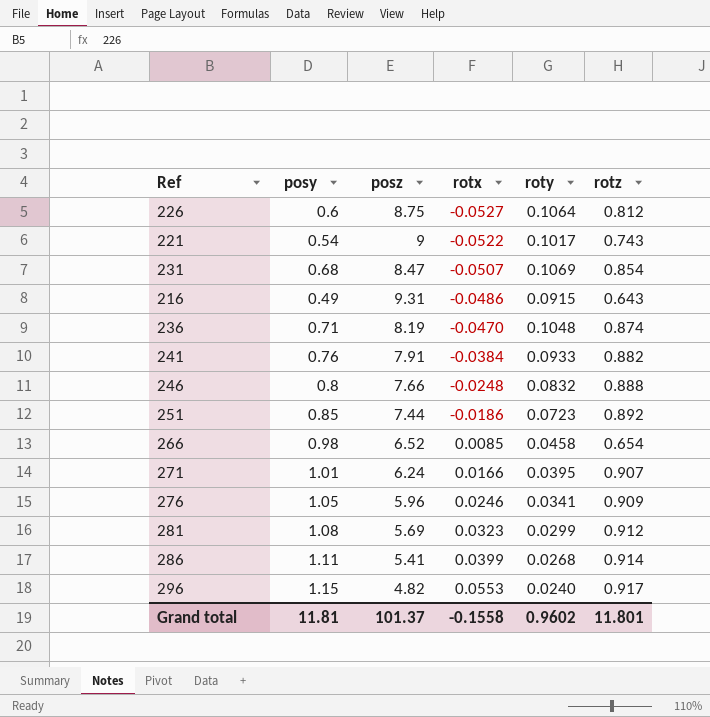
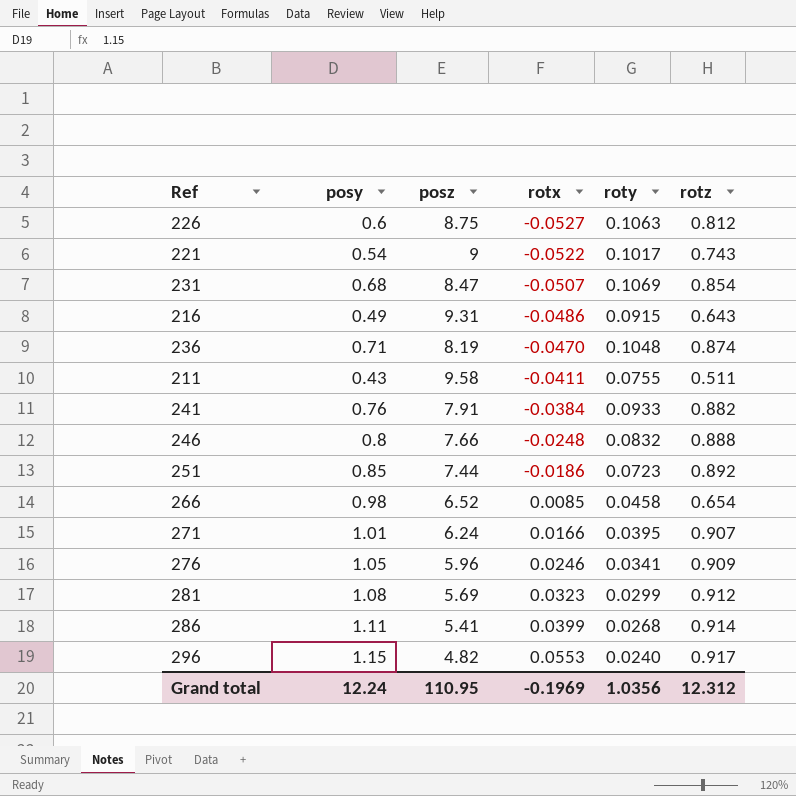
226 | roty: 0.1064 -> 0.1063
row 211: none -> 0.43 | 9.58 | -0.0411 | 0.0755 | 0.511
Grand total | posy: 11.81 -> 12.24
Grand total | posz: 101.37 -> 110.95
Grand total | rotx: -0.1558 -> -0.1969
Grand total | roty: 0.9602 -> 1.0356
Grand total | rotz: 11.801 -> 12.312

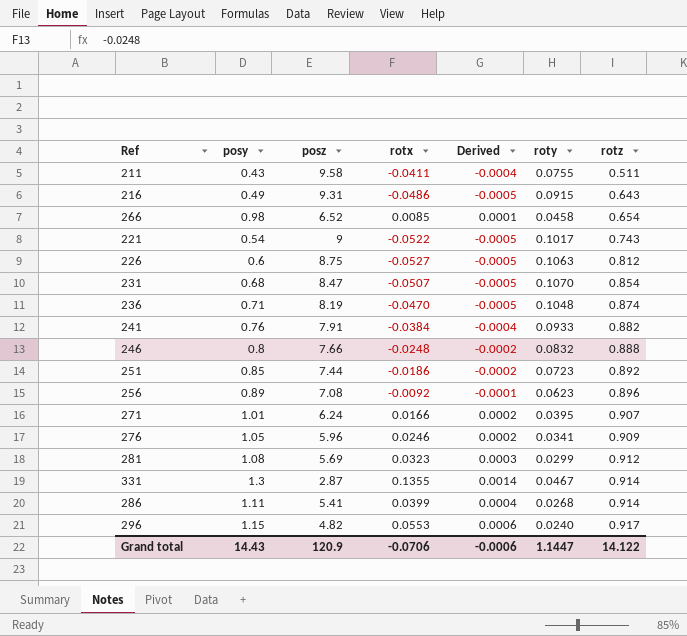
row order: rotx ascending -> rotz ascending
column Derived | formula: none -> [rotx] * 0.01
231 | roty: 0.1069 -> 0.1070
row 256: none -> 0.89 | 7.08 | -0.0092 | -0.0001 | 0.0623 | 0.896
row 331: none -> 1.3 | 2.87 | 0.1355 | 0.0014 | 0.0467 | 0.914
Grand total | posy: 12.24 -> 14.43
Grand total | posz: 110.95 -> 120.9
Grand total | rotx: -0.1969 -> -0.0706
Grand total | roty: 1.0356 -> 1.1447
Grand total | rotz: 12.312 -> 14.122

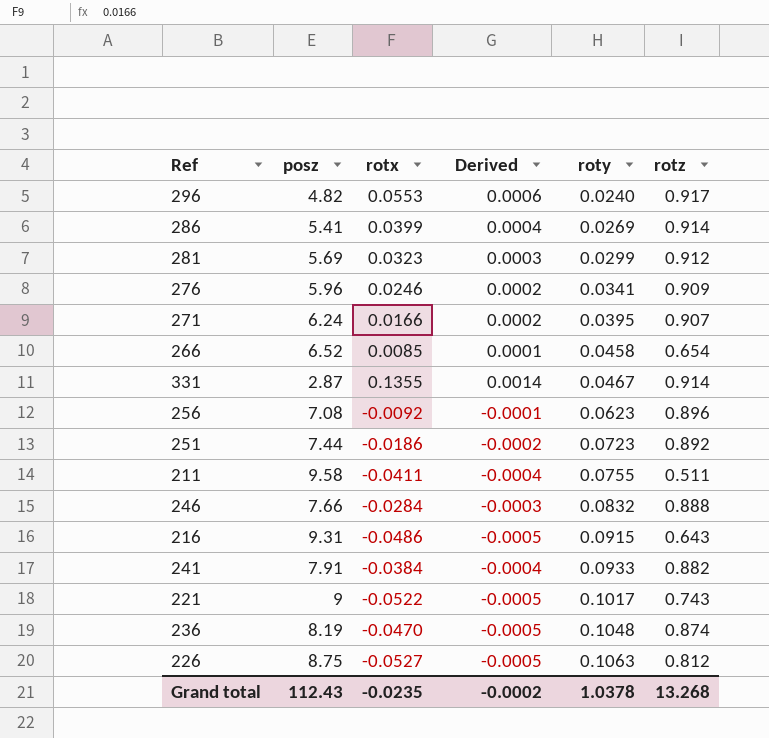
row order: rotz ascending -> roty ascending
column posy | position: 2 -> none
row 231: 0.68 | 8.47 | -0.0507 | -0.0005 | 0.1070 | 0.854 -> none
286 | roty: 0.0268 -> 0.0269
246 | rotx: -0.0248 -> -0.0284
246 | Derived: -0.0002 -> -0.0003
Grand total | posz: 120.9 -> 112.43
Grand total | rotx: -0.0706 -> -0.0235
Grand total | Derived: -0.0006 -> -0.0002
Grand total | roty: 1.1447 -> 1.0378
Grand total | rotz: 14.122 -> 13.268

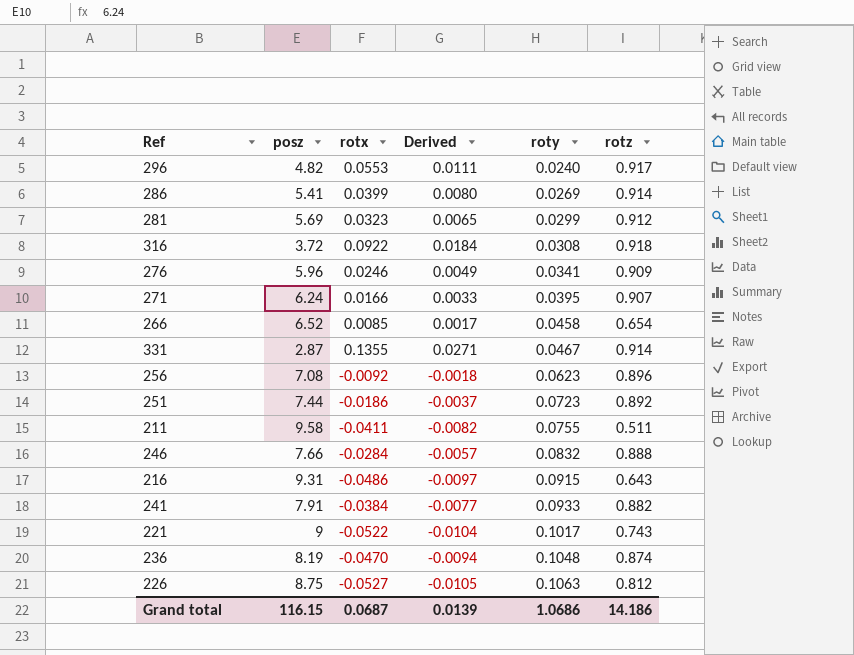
column Derived | formula: [rotx] * 0.01 -> [rotx] * 0.2
row 316: none -> 3.72 | 0.0922 | 0.0184 | 0.0308 | 0.918
Grand total | posz: 112.43 -> 116.15
Grand total | rotx: -0.0235 -> 0.0687
Grand total | Derived: -0.0002 -> 0.0139
Grand total | roty: 1.0378 -> 1.0686
Grand total | rotz: 13.268 -> 14.186

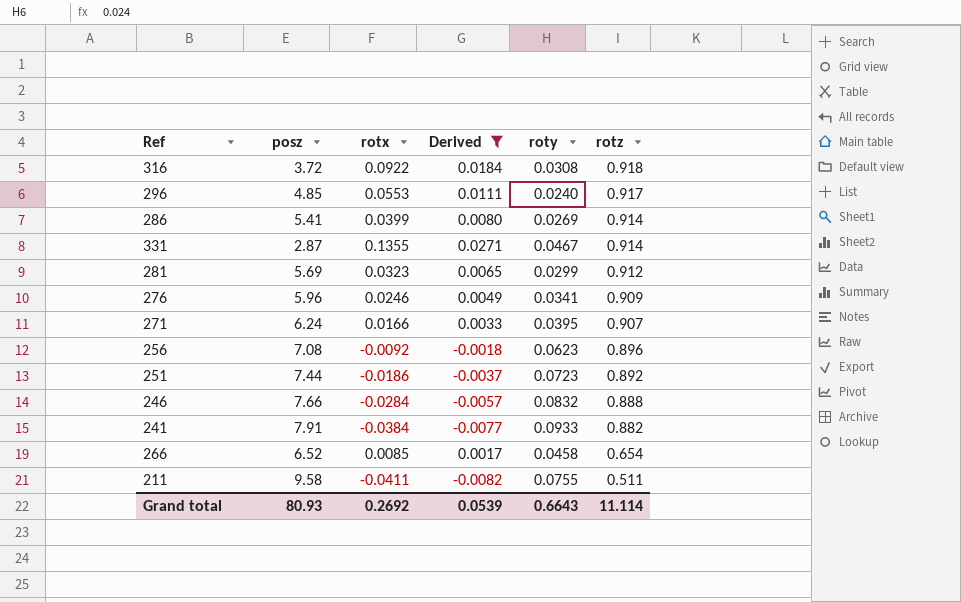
filter: none -> Derived >= -0.0082
row order: roty ascending -> rotz descending
296 | posz: 4.82 -> 4.85
Grand total | posz: 116.15 -> 80.93
Grand total | rotx: 0.0687 -> 0.2692
Grand total | Derived: 0.0139 -> 0.0539
Grand total | roty: 1.0686 -> 0.6643
Grand total | rotz: 14.186 -> 11.114

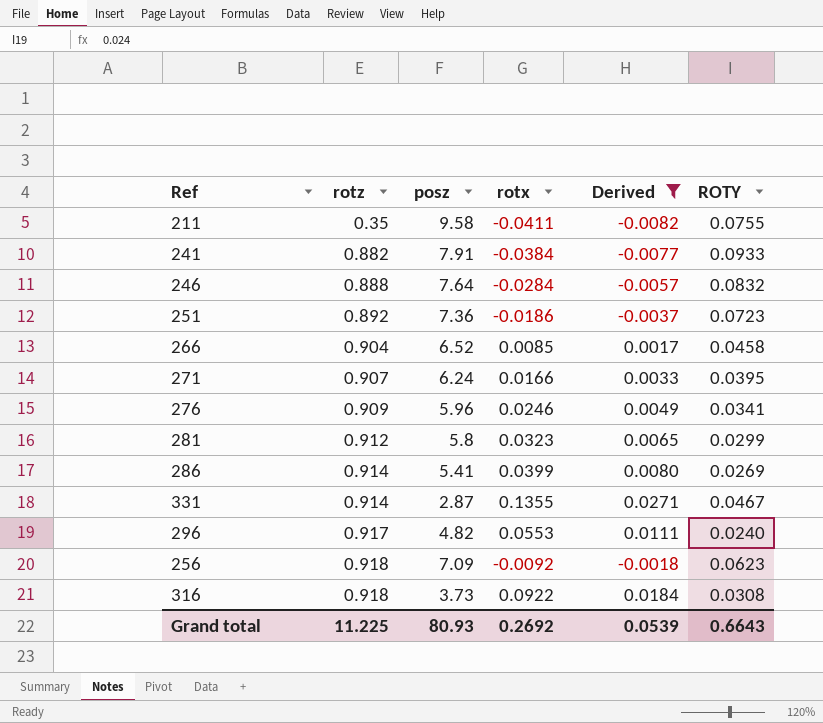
row order: rotz descending -> rotz ascending
column rotz | position: 6 -> 2
column name: roty -> ROTY
211 | rotz: 0.511 -> 0.35
246 | posz: 7.66 -> 7.64
251 | posz: 7.44 -> 7.36
266 | rotz: 0.654 -> 0.904
281 | posz: 5.69 -> 5.8
296 | posz: 4.85 -> 4.82
256 | rotz: 0.896 -> 0.918
256 | posz: 7.08 -> 7.09
316 | posz: 3.72 -> 3.73
Grand total | rotz: 11.114 -> 11.225

